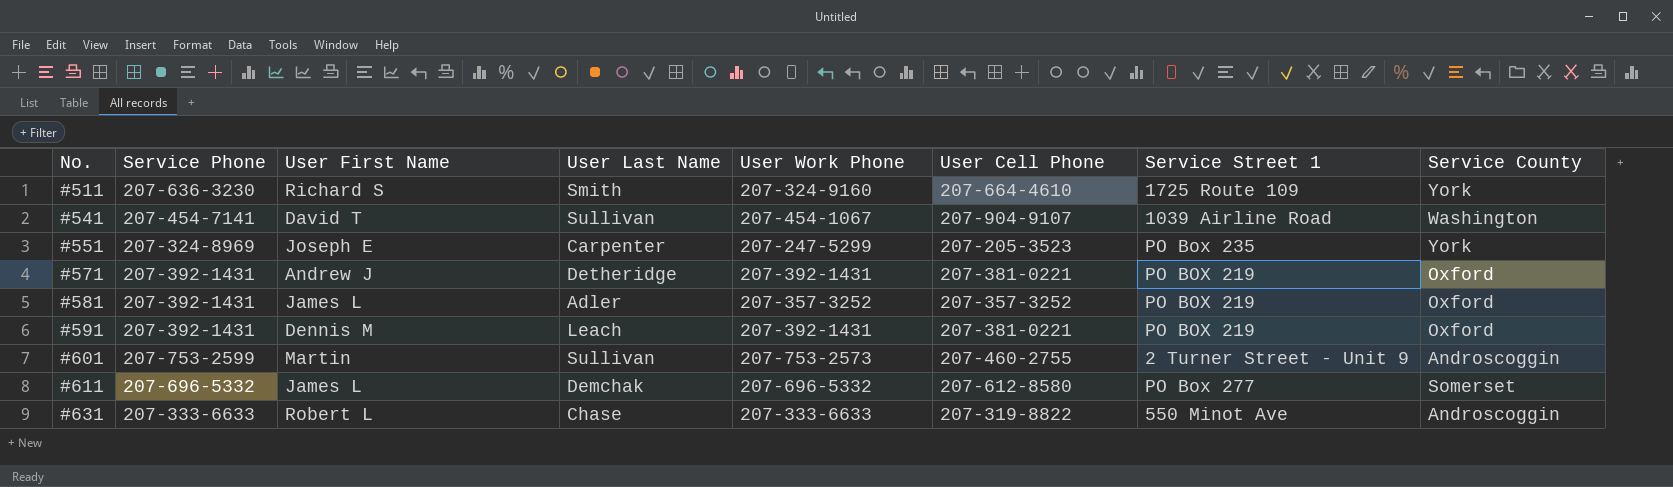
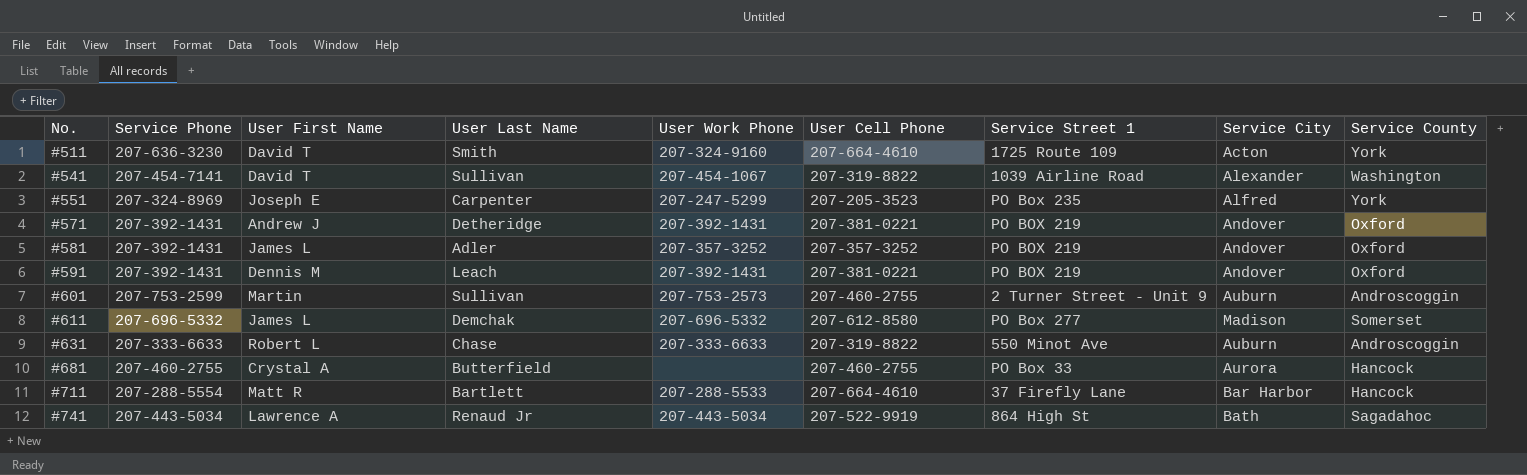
column Service City | position: none -> 8
#511 | User First Name: Richard S -> David T
#541 | User Cell Phone: 207-904-9107 -> 207-319-8822
row #681: none -> 207-460-2755 | Crystal A | Butterfield | none | 207-460-2755 | PO Box 33 | Aurora | Hancock
row #711: none -> 207-288-5554 | Matt R | Bartlett | 207-288-5533 | 207-664-4610 | 37 Firefly Lane | Bar Harbor | Hancock
row #741: none -> 207-443-5034 | Lawrence A | Renaud Jr | 207-443-5034 | 207-522-9919 | 864 High St | Bath | Sagadahoc

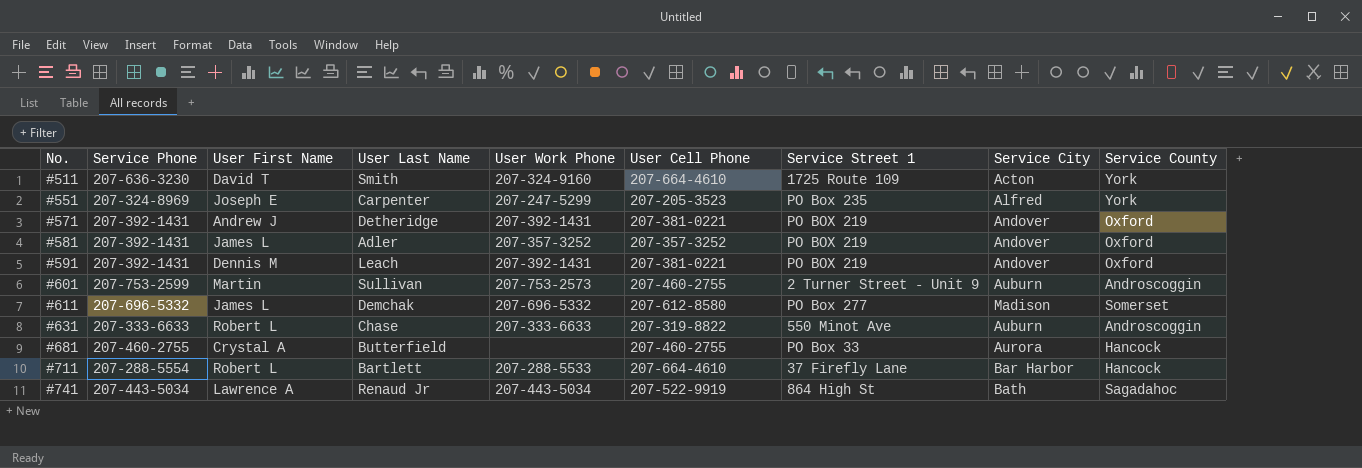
row #541: 207-454-7141 | David T | Sullivan | 207-454-1067 | 207-319-8822 | 1039 Airline Road | Alexander | Washington -> none
#711 | User First Name: Matt R -> Robert L

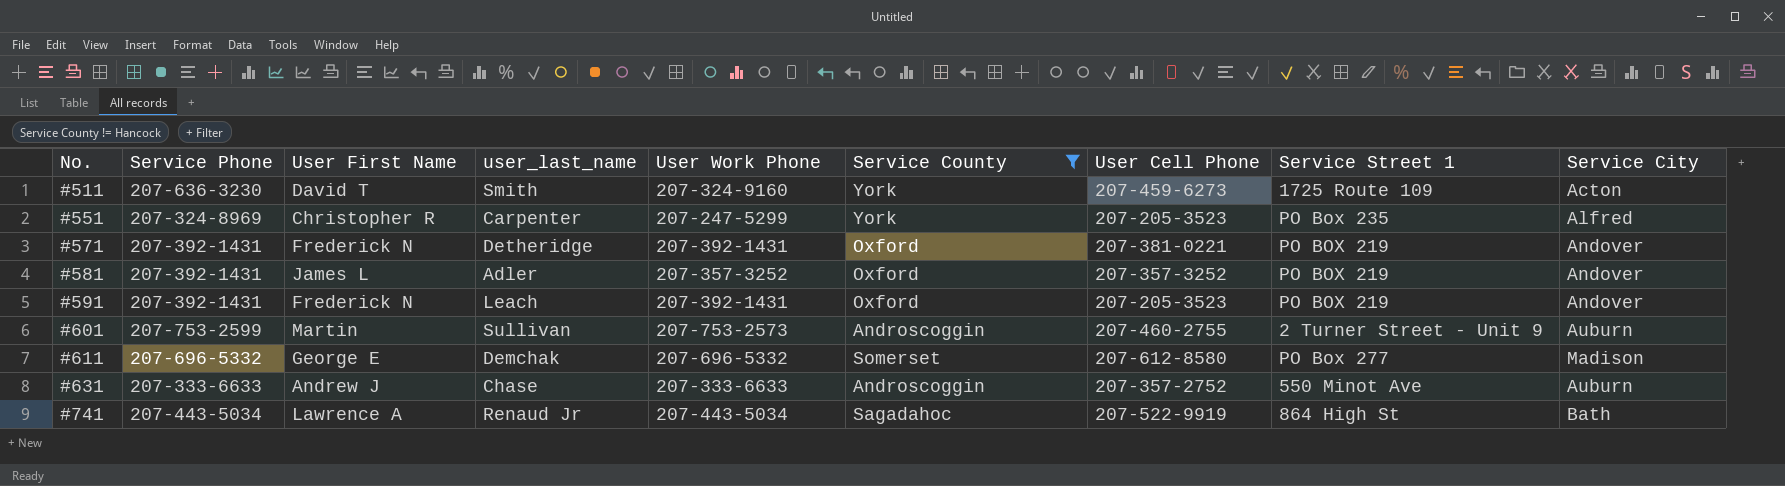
filter: none -> Service County != Hancock
column name: User Last Name -> user_last_name
column Service County | position: 9 -> 6
#511 | User Cell Phone: 207-664-4610 -> 207-459-6273
#551 | User First Name: Joseph E -> Christopher R
#571 | User First Name: Andrew J -> Frederick N
#591 | User First Name: Dennis M -> Frederick N
#591 | User Cell Phone: 207-381-0221 -> 207-205-3523
#611 | User First Name: James L -> George E
#631 | User First Name: Robert L -> Andrew J
#631 | User Cell Phone: 207-319-8822 -> 207-357-2752

